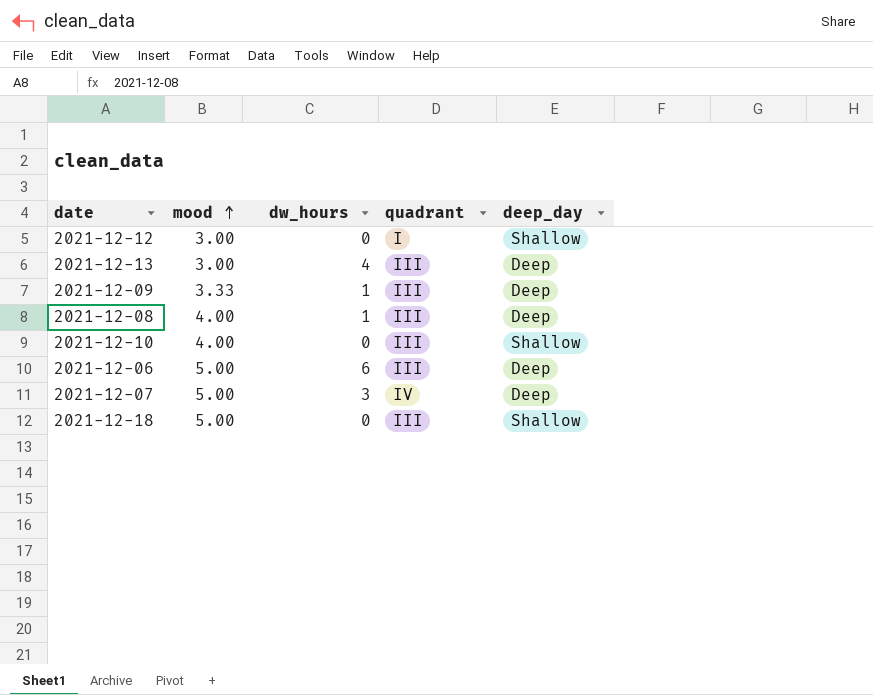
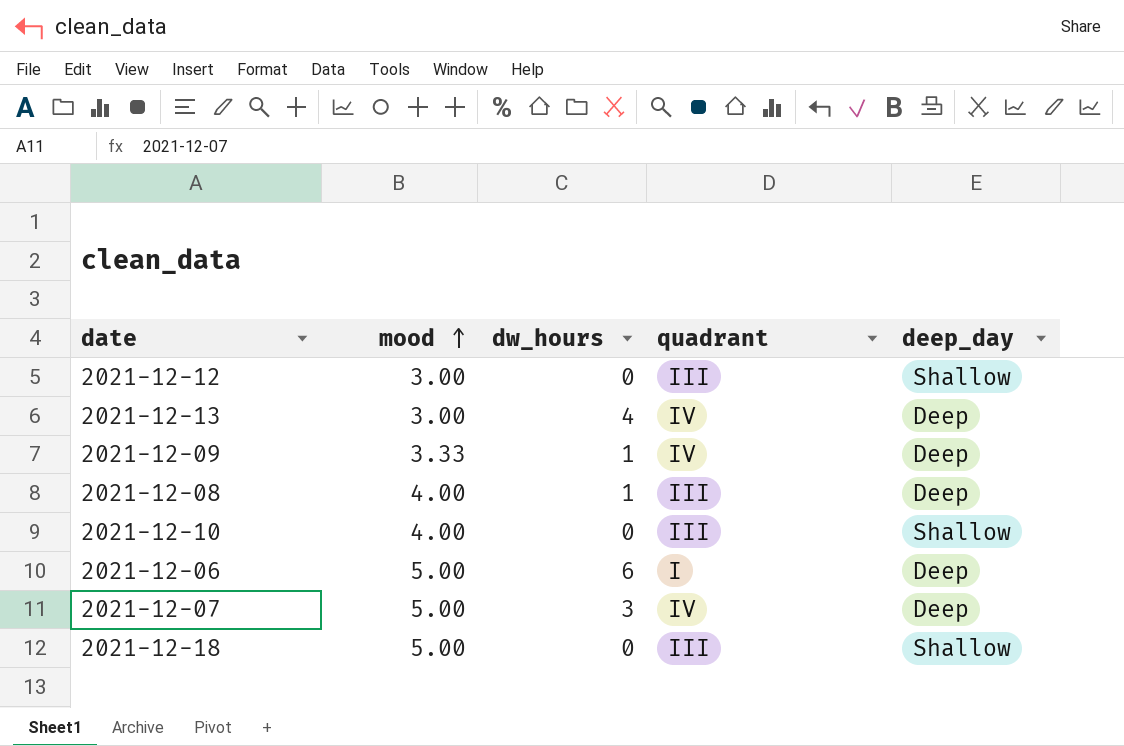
2021-12-12 | quadrant: I -> III
2021-12-13 | quadrant: III -> IV
2021-12-09 | quadrant: III -> IV
2021-12-06 | quadrant: III -> I

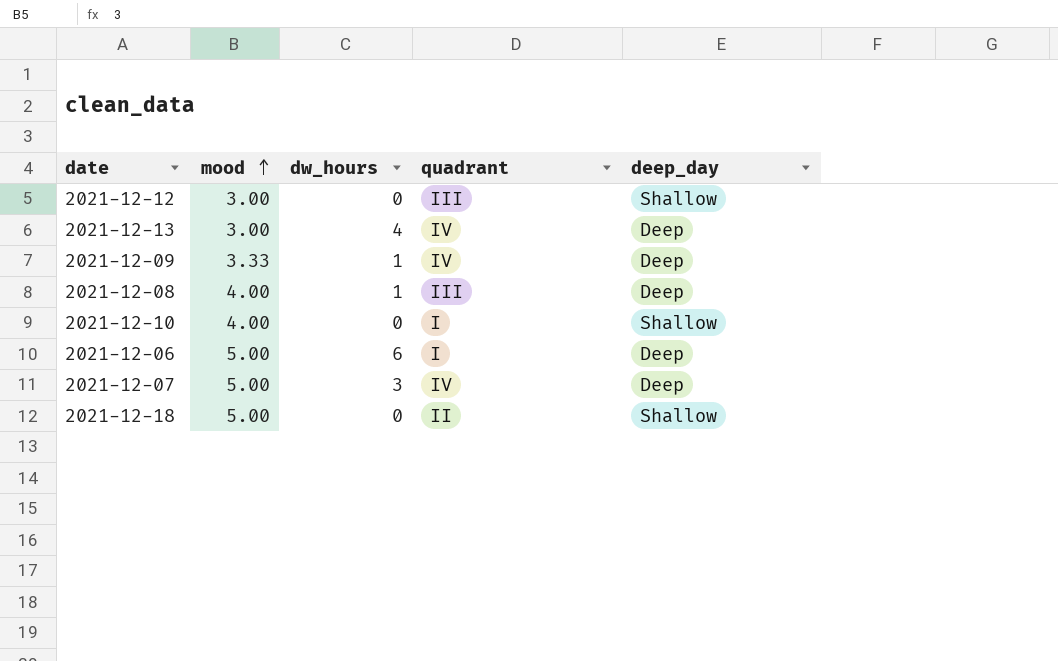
2021-12-10 | quadrant: III -> I
2021-12-18 | quadrant: III -> II

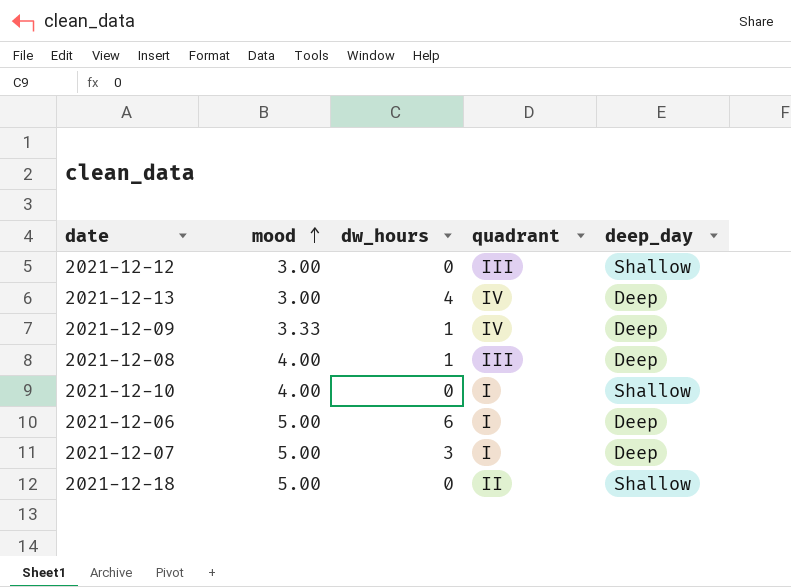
2021-12-07 | quadrant: IV -> I

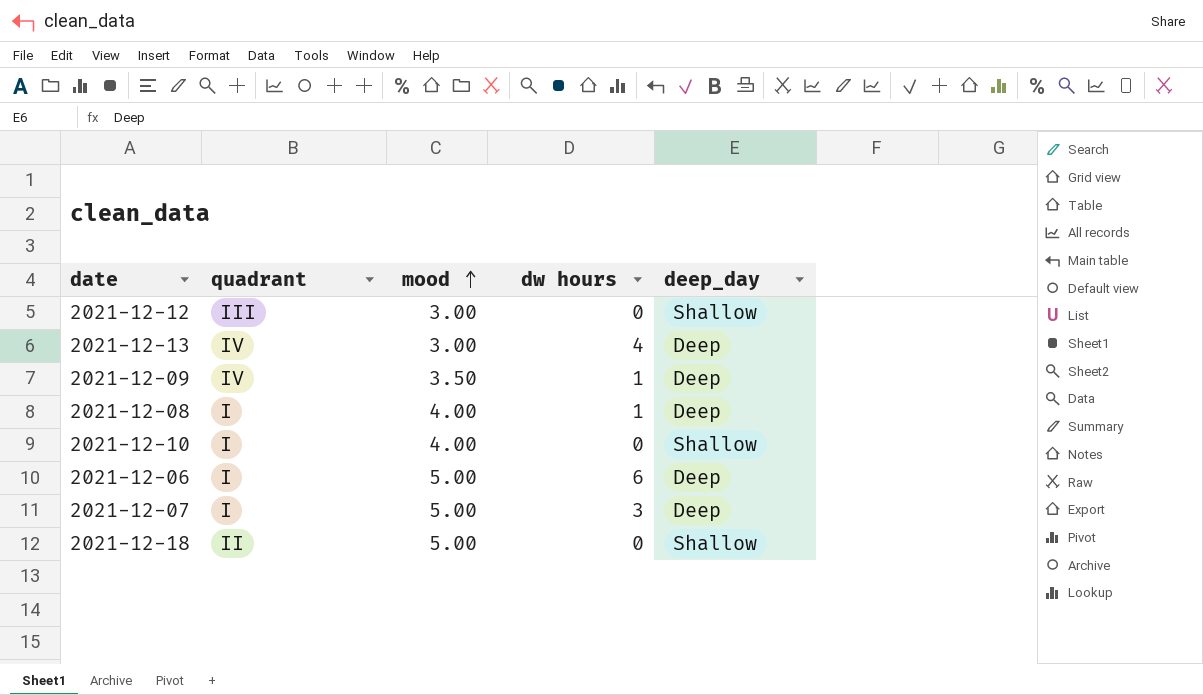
column quadrant | position: 4 -> 2
column name: dw_hours -> dw hours
2021-12-09 | mood: 3.33 -> 3.50
2021-12-08 | quadrant: III -> I

